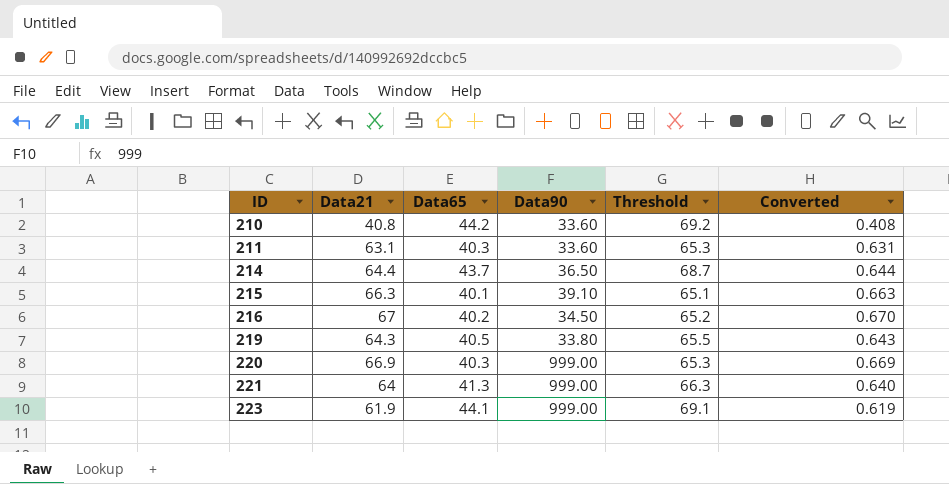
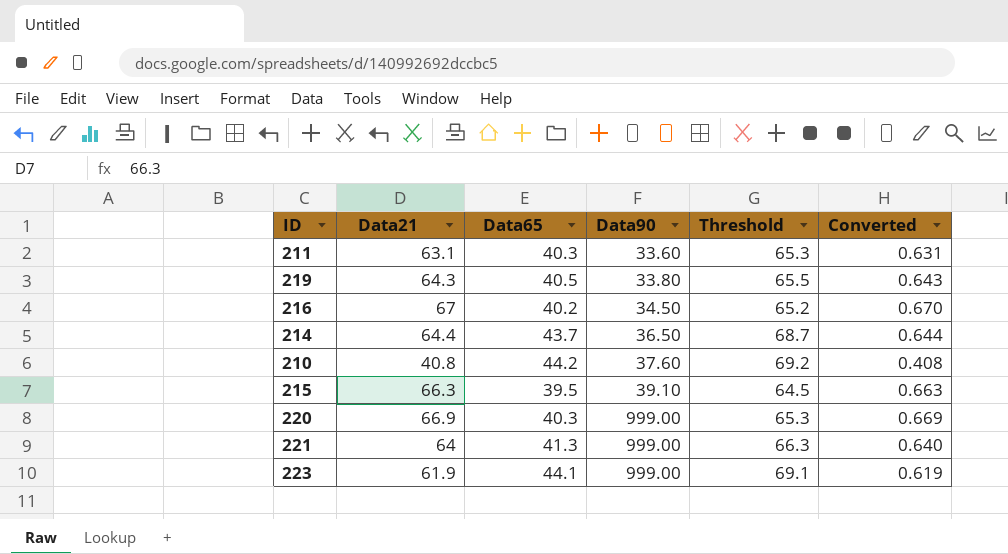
row order: ID ascending -> Data90 ascending
210 | Data90: 33.60 -> 37.60
215 | Data65: 40.1 -> 39.5
215 | Threshold: 65.1 -> 64.5

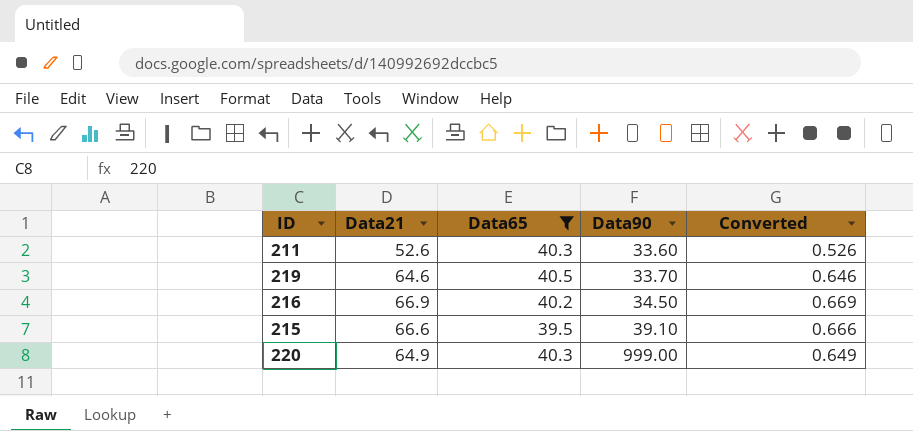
filter: none -> Data65 <= 40.5
column Threshold | formula: [Data65] + 25 -> none
211 | Data21: 63.1 -> 52.6
211 | Converted: 0.631 -> 0.526
219 | Data21: 64.3 -> 64.6
219 | Data90: 33.80 -> 33.70
219 | Converted: 0.643 -> 0.646
216 | Data21: 67 -> 66.9
216 | Converted: 0.670 -> 0.669
215 | Data21: 66.3 -> 66.6
215 | Converted: 0.663 -> 0.666
220 | Data21: 66.9 -> 64.9
220 | Converted: 0.669 -> 0.649

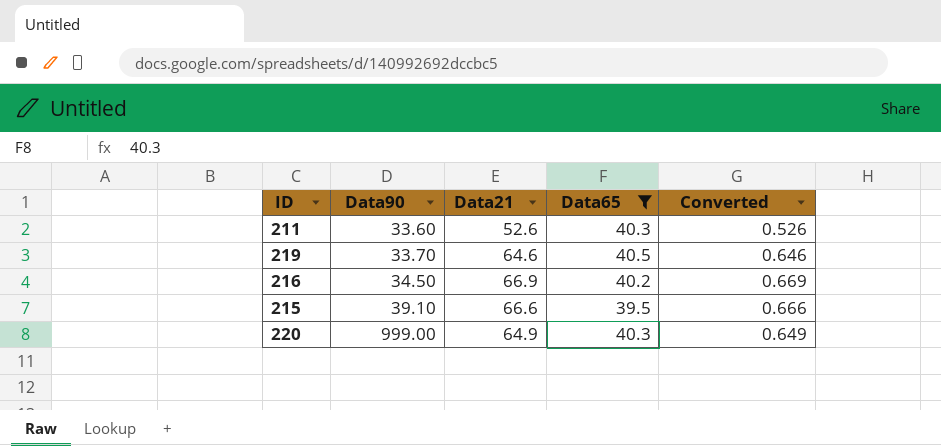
column Data90 | position: 4 -> 2

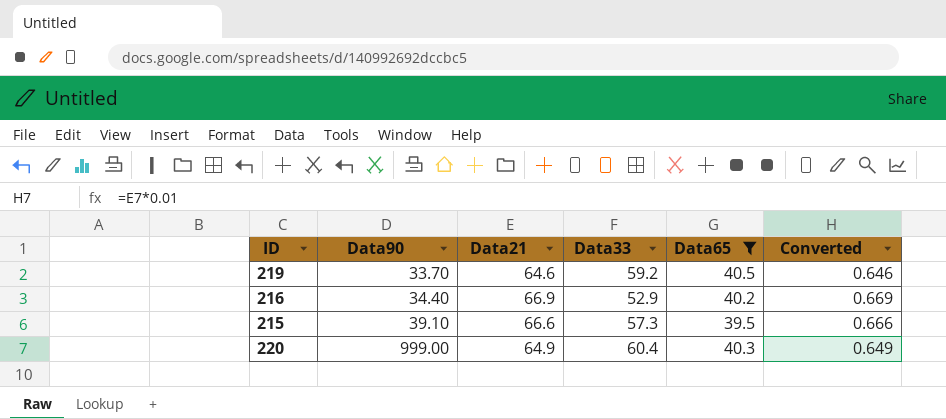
column Data33 | position: none -> 4
row 211: 33.60 | 52.6 | 40.3 | 0.526 -> none
216 | Data90: 34.50 -> 34.40

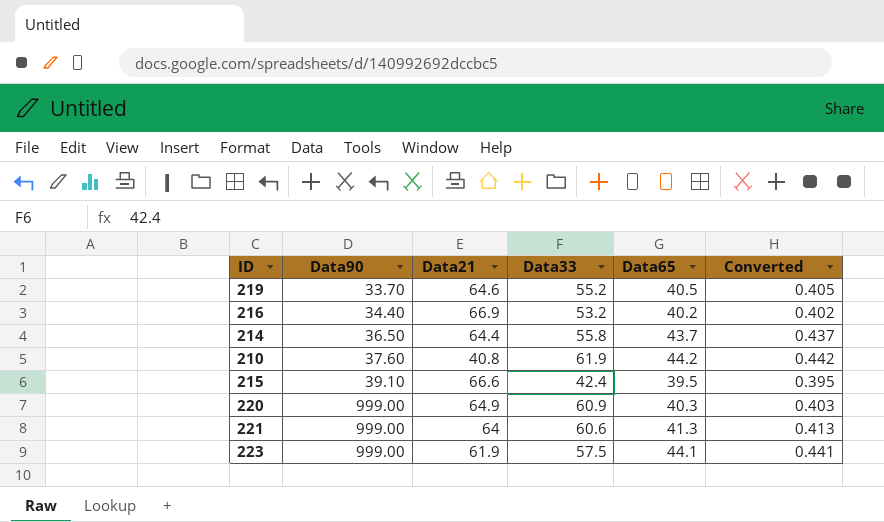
filter: Data65 <= 40.5 -> none
column Converted | formula: [Data21] * 0.01 -> [Data65] * 0.01
219 | Data33: 59.2 -> 55.2
216 | Data33: 52.9 -> 53.2
215 | Data33: 57.3 -> 42.4
220 | Data33: 60.4 -> 60.9

